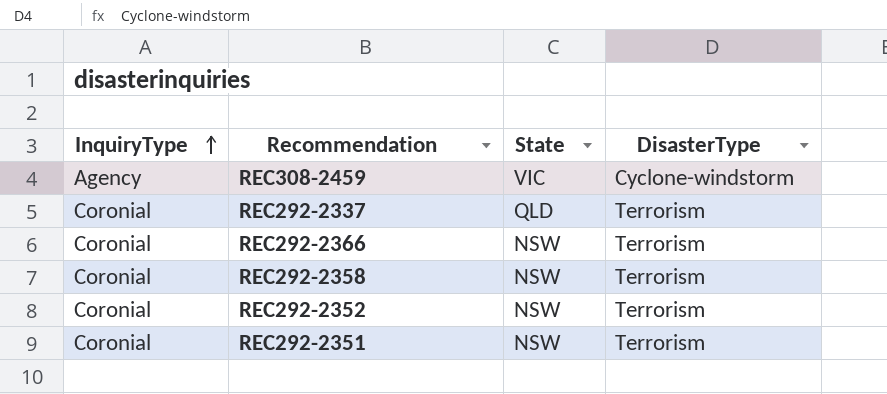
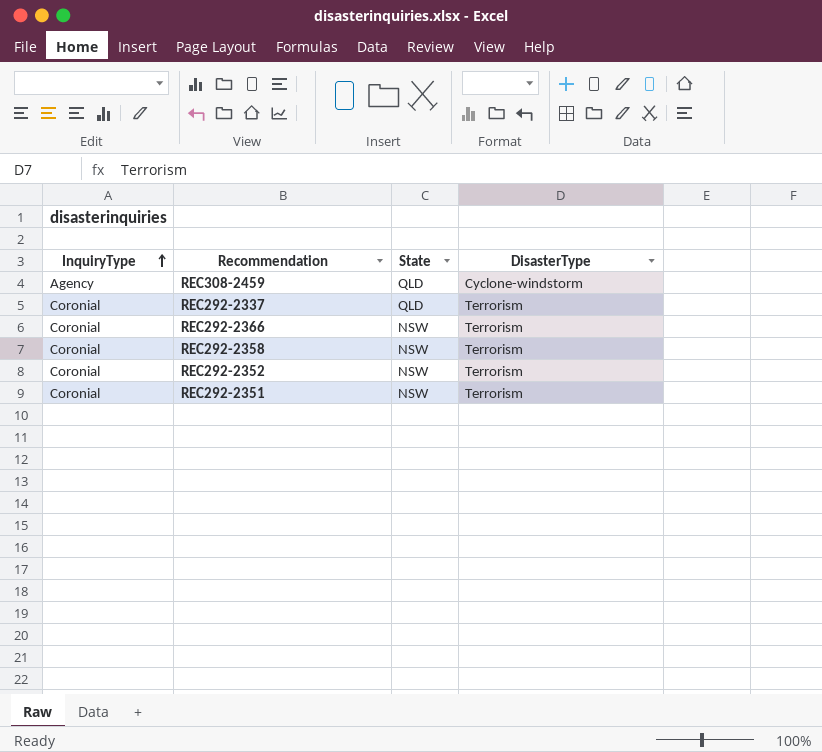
REC308-2459 | State: VIC -> QLD

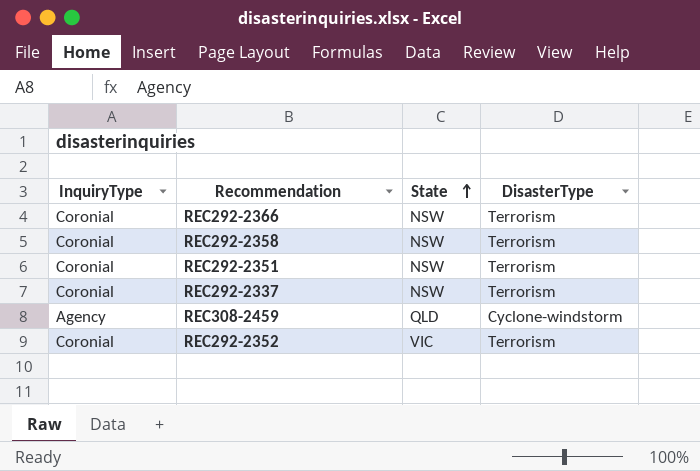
row order: InquiryType ascending -> State ascending
REC292-2337 | State: QLD -> NSW
REC292-2352 | State: NSW -> VIC

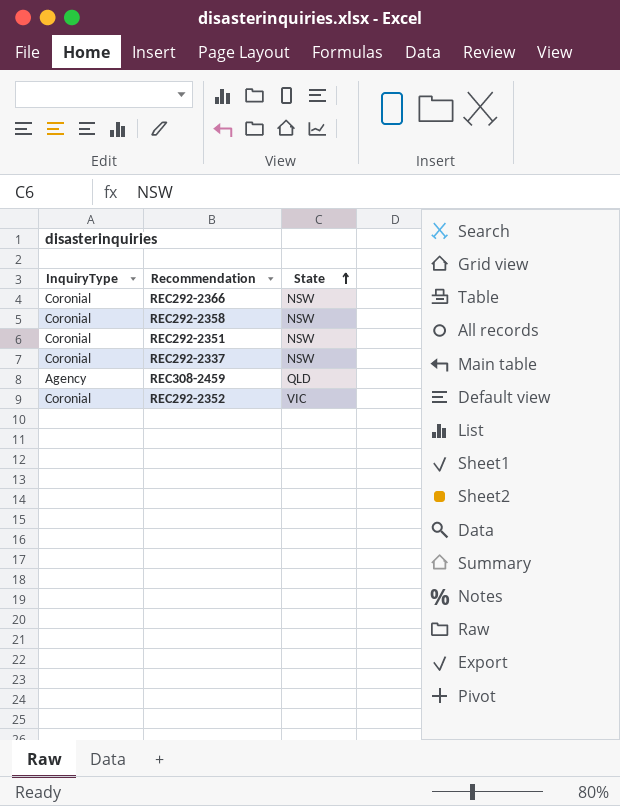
column DisasterType | position: 4 -> none

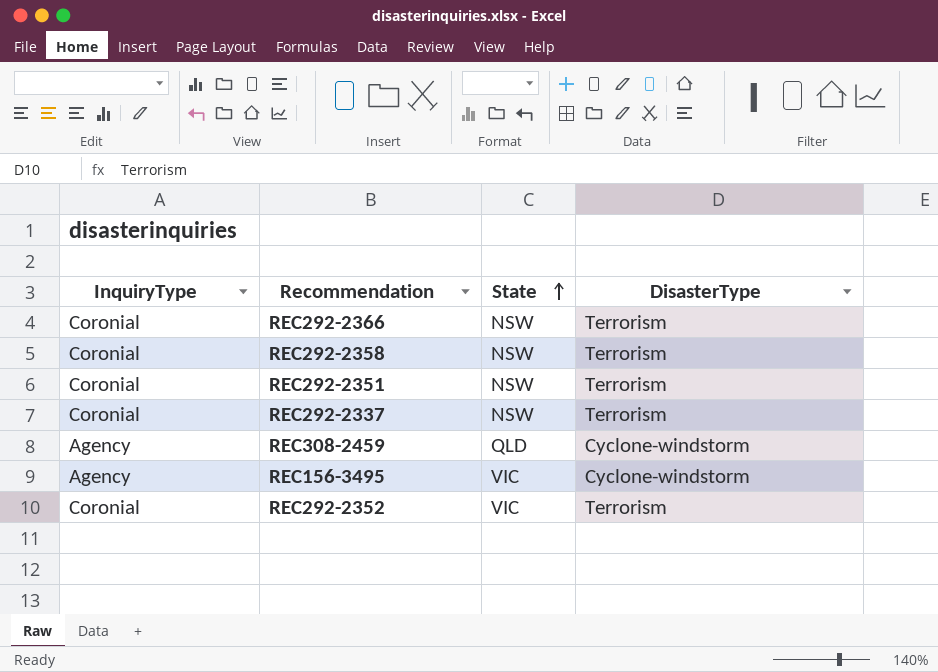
column DisasterType | position: none -> 4
row REC156-3495: none -> Agency | VIC | Cyclone-windstorm

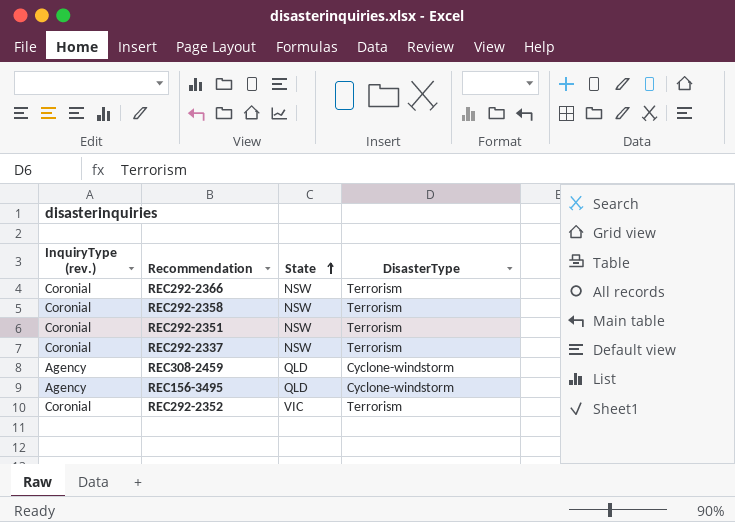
column name: InquiryType -> InquiryType (rev.)
REC156-3495 | State: VIC -> QLD

